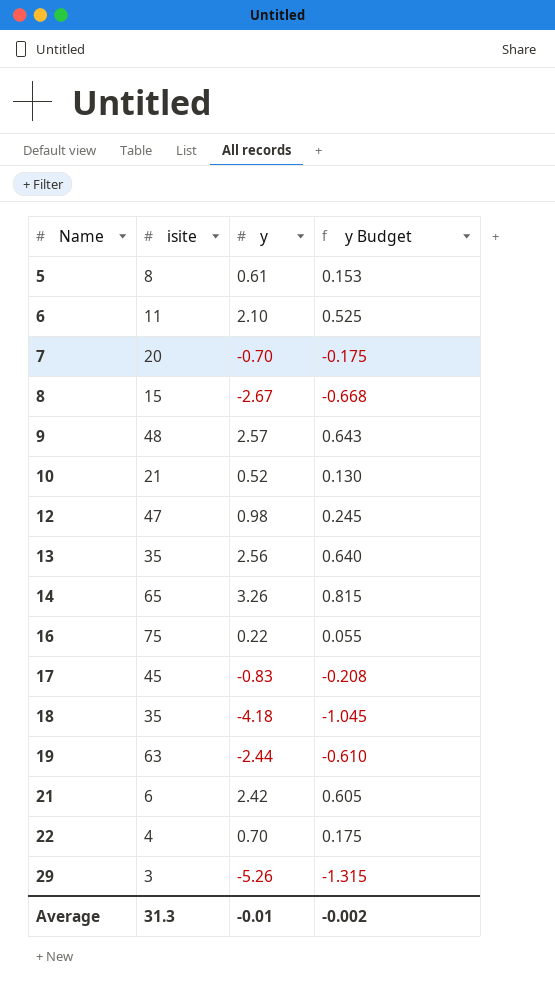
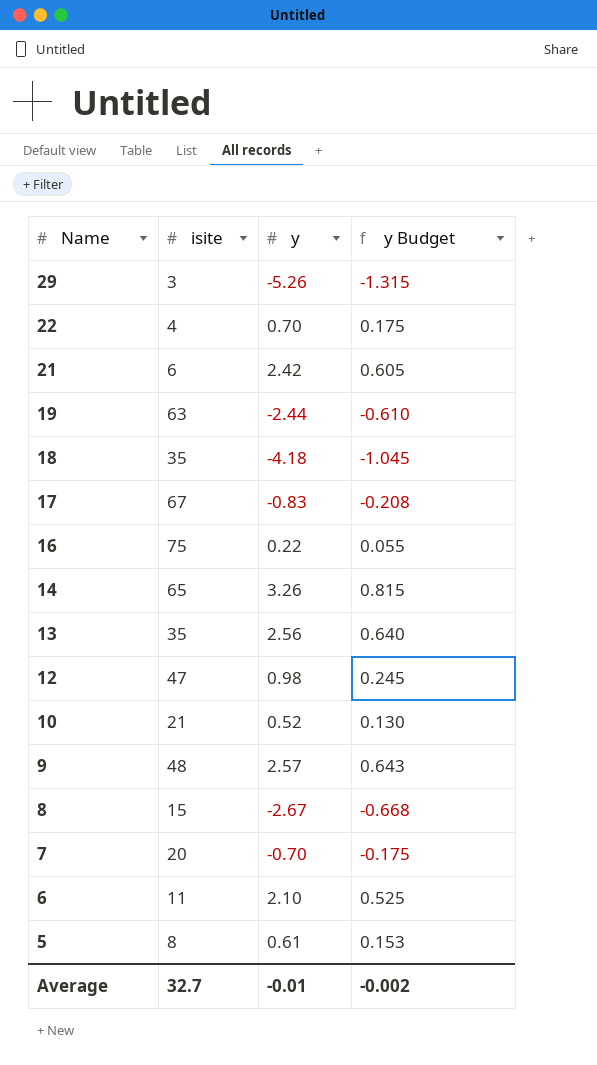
row order: Name ascending -> Name descending
17 | isite: 45 -> 67
Average | isite: 31.3 -> 32.7

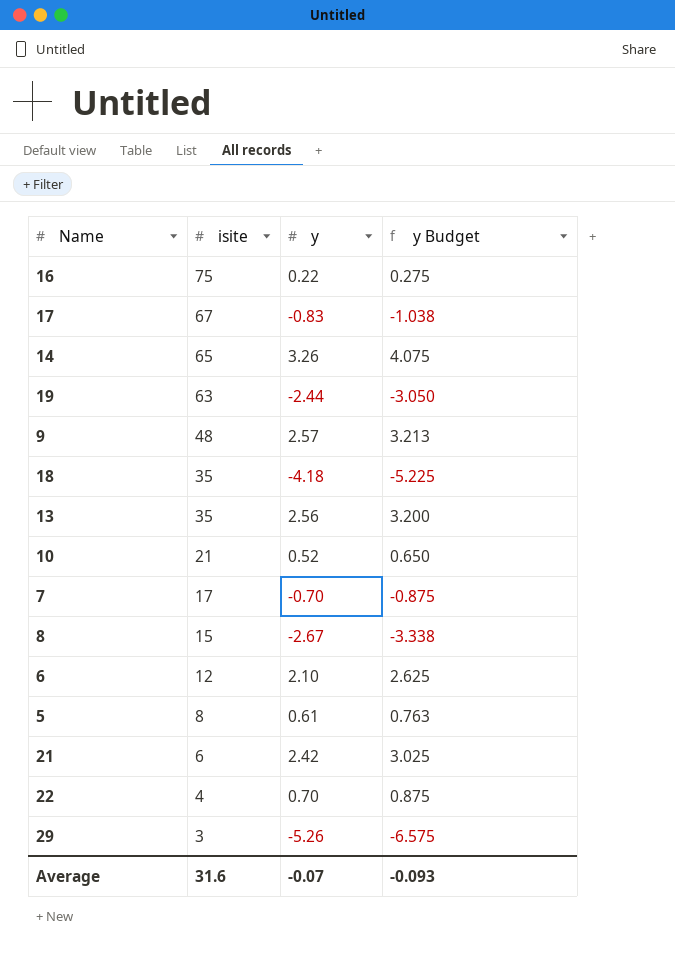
row order: Name descending -> isite descending
column y Budget | formula: [y] * 0.25 -> [y] * 1.25
row 12: 47 | 0.98 | 0.245 -> none
7 | isite: 20 -> 17
6 | isite: 11 -> 12
Average | isite: 32.7 -> 31.6
Average | y: -0.01 -> -0.07
Average | y Budget: -0.002 -> -0.093

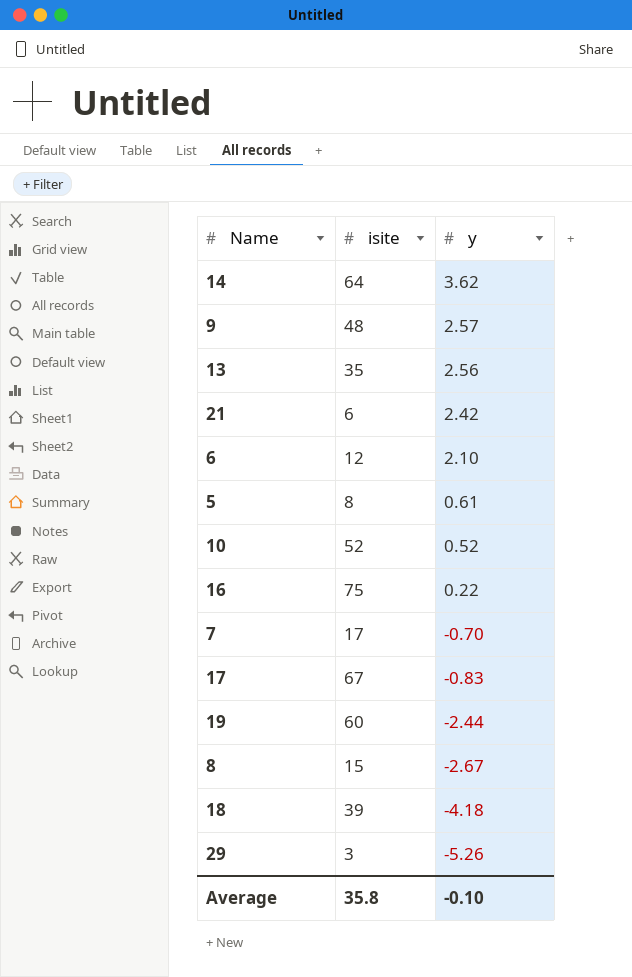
row order: isite descending -> y descending
column y Budget | formula: [y] * 1.25 -> none
row 22: 4 | 0.70 | 0.875 -> none
14 | isite: 65 -> 64
14 | y: 3.26 -> 3.62
10 | isite: 21 -> 52
19 | isite: 63 -> 60
18 | isite: 35 -> 39
Average | isite: 31.6 -> 35.8
Average | y: -0.07 -> -0.10

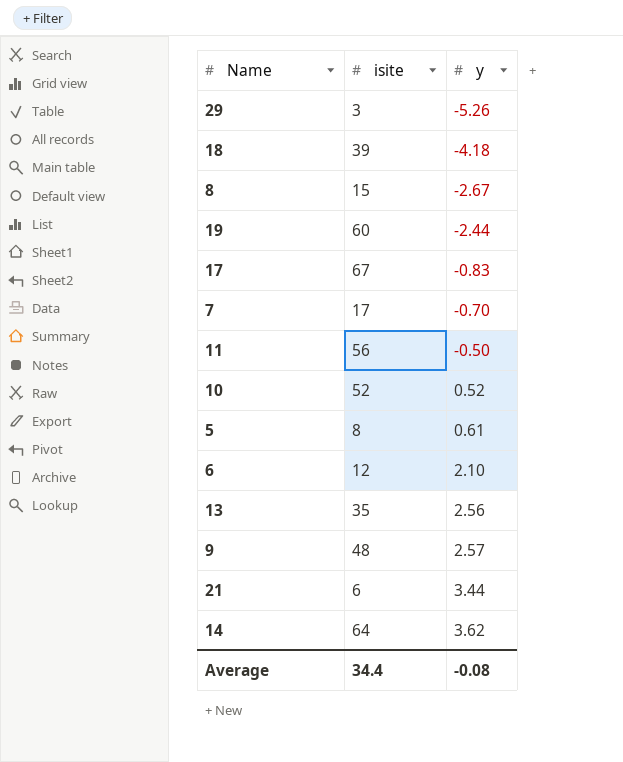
row order: y descending -> y ascending
row 16: 75 | 0.22 -> none
row 11: none -> 56 | -0.50
21 | y: 2.42 -> 3.44
Average | isite: 35.8 -> 34.4
Average | y: -0.10 -> -0.08

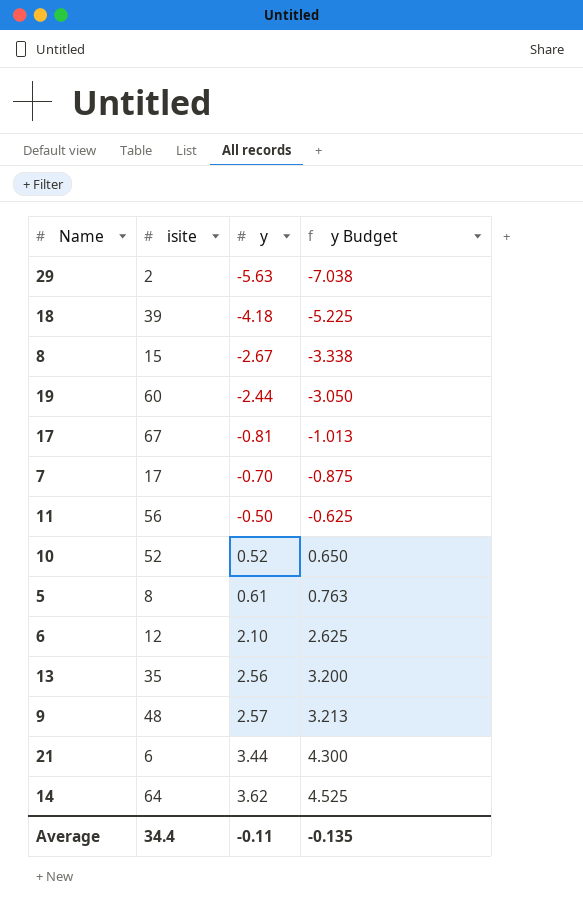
column y Budget | formula: none -> [y] * 1.25
29 | isite: 3 -> 2
29 | y: -5.26 -> -5.63
17 | y: -0.83 -> -0.81
Average | y: -0.08 -> -0.11

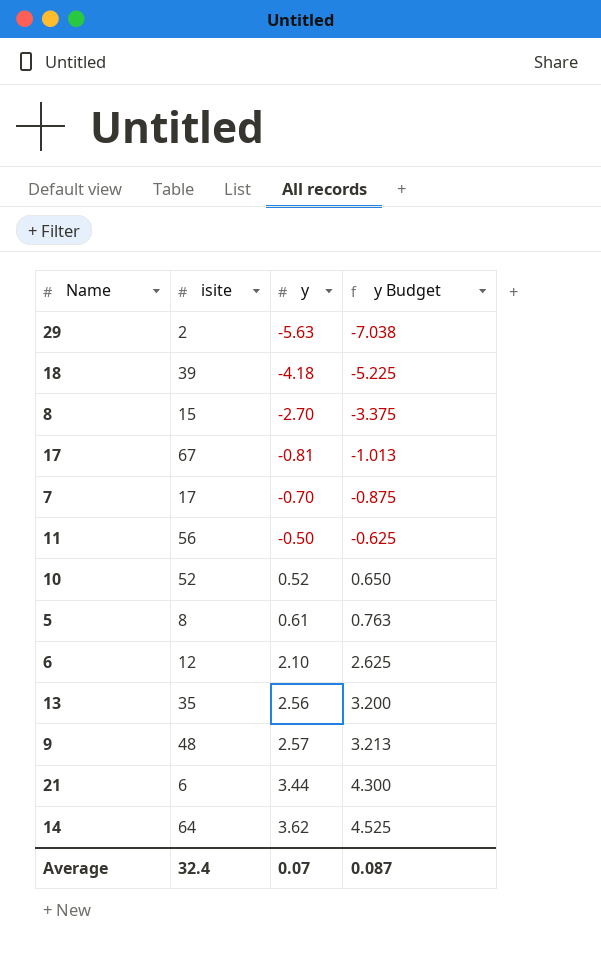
row 19: 60 | -2.44 | -3.050 -> none
8 | y: -2.67 -> -2.70
8 | y Budget: -3.338 -> -3.375
Average | isite: 34.4 -> 32.4
Average | y: -0.11 -> 0.07
Average | y Budget: -0.135 -> 0.087

